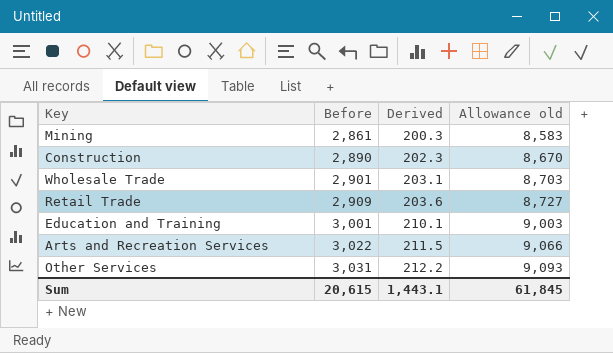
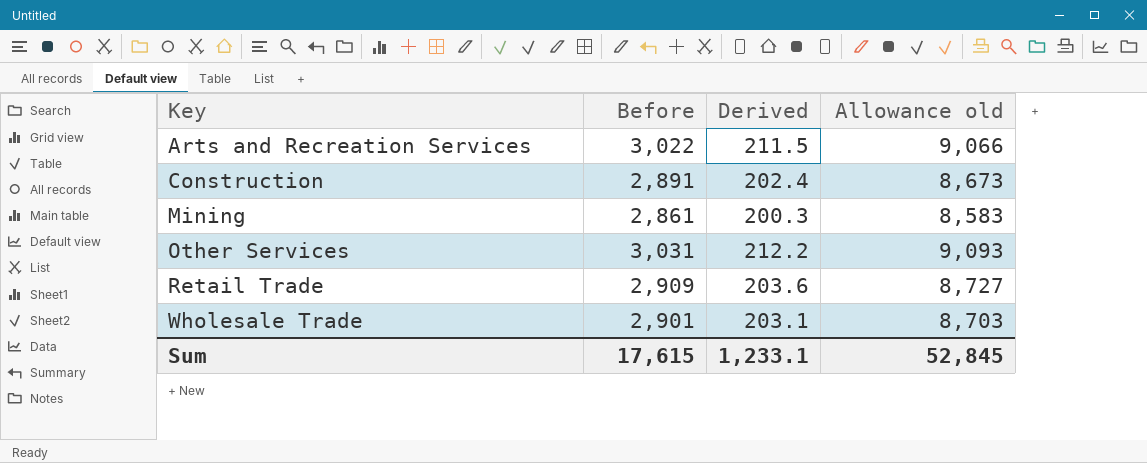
row order: Before ascending -> Key ascending
row Education and Training: 3,001 | 210.1 | 9,003 -> none
Construction | Before: 2,890 -> 2,891
Construction | Derived: 202.3 -> 202.4
Construction | Allowance old: 8,670 -> 8,673
Sum | Before: 20,615 -> 17,615
Sum | Derived: 1,443.1 -> 1,233.1
Sum | Allowance old: 61,845 -> 52,845

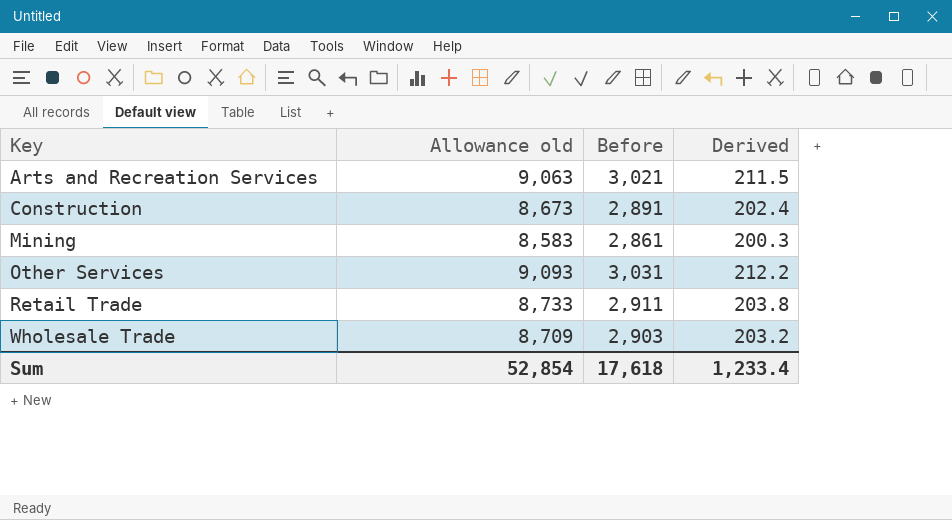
column Allowance old | position: 4 -> 2
Arts and Recreation Services | Allowance old: 9,066 -> 9,063
Arts and Recreation Services | Before: 3,022 -> 3,021
Retail Trade | Allowance old: 8,727 -> 8,733
Retail Trade | Before: 2,909 -> 2,911
Retail Trade | Derived: 203.6 -> 203.8
Wholesale Trade | Allowance old: 8,703 -> 8,709
Wholesale Trade | Before: 2,901 -> 2,903
Wholesale Trade | Derived: 203.1 -> 203.2
Sum | Allowance old: 52,845 -> 52,854
Sum | Before: 17,615 -> 17,618
Sum | Derived: 1,233.1 -> 1,233.4

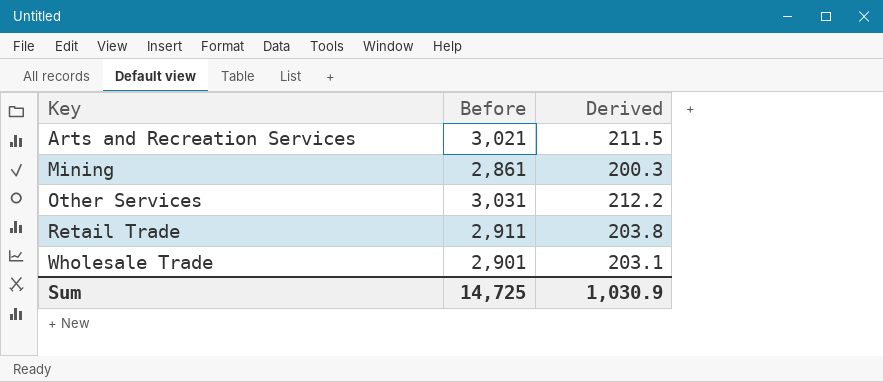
column Allowance old | formula: [Before] * 3 -> none
row Construction: 8,673 | 2,891 | 202.4 -> none
Wholesale Trade | Before: 2,903 -> 2,901
Wholesale Trade | Derived: 203.2 -> 203.1
Sum | Before: 17,618 -> 14,725
Sum | Derived: 1,233.4 -> 1,030.9

